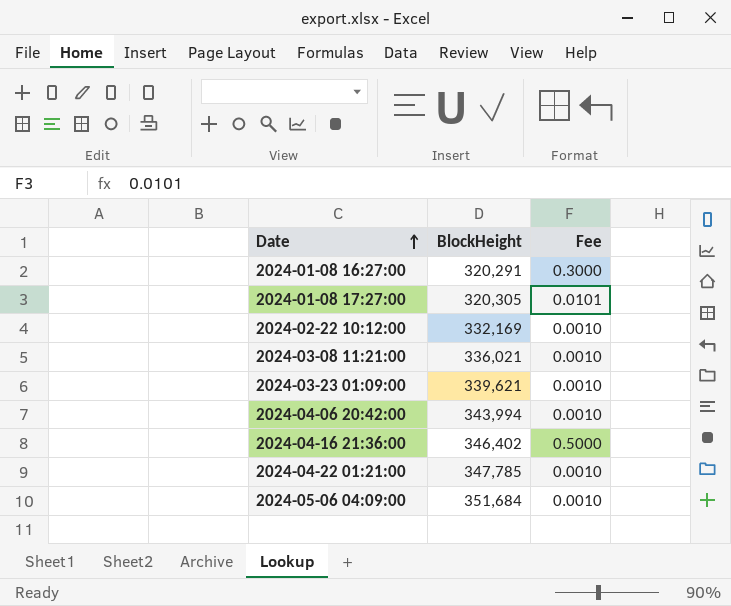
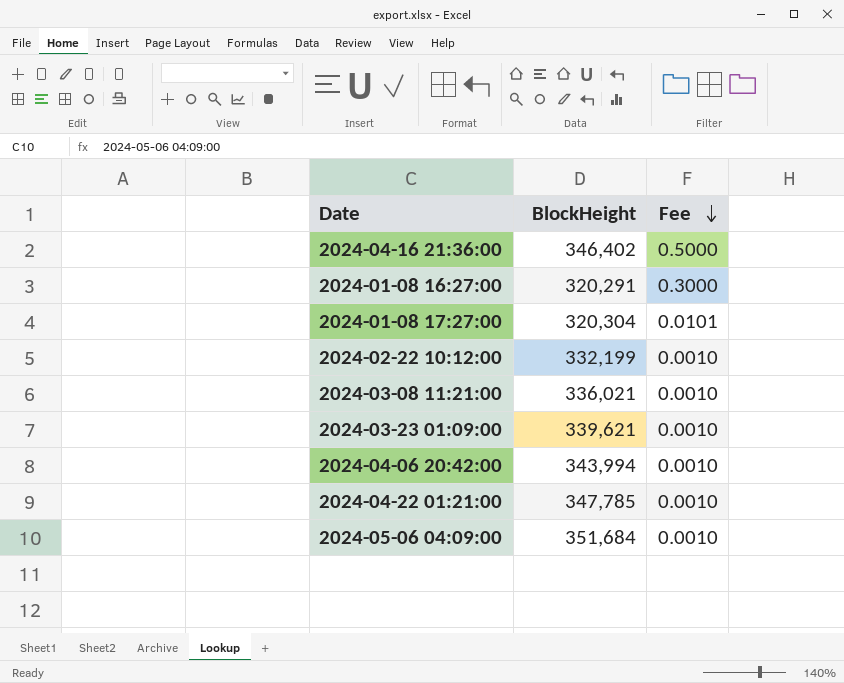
row order: Date ascending -> Fee descending
2024-01-08 17:27:00 | BlockHeight: 320,305 -> 320,304
2024-02-22 10:12:00 | BlockHeight: 332,169 -> 332,199

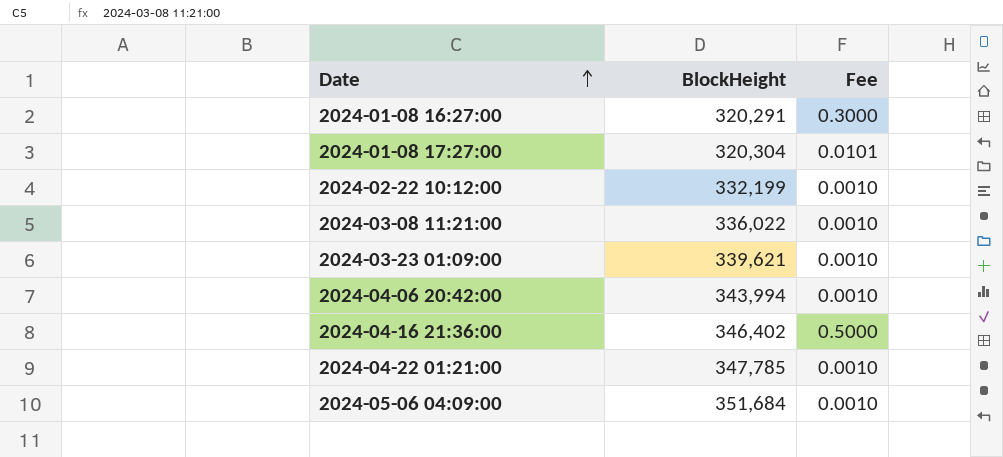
row order: Fee descending -> Date ascending
2024-03-08 11:21:00 | BlockHeight: 336,021 -> 336,022

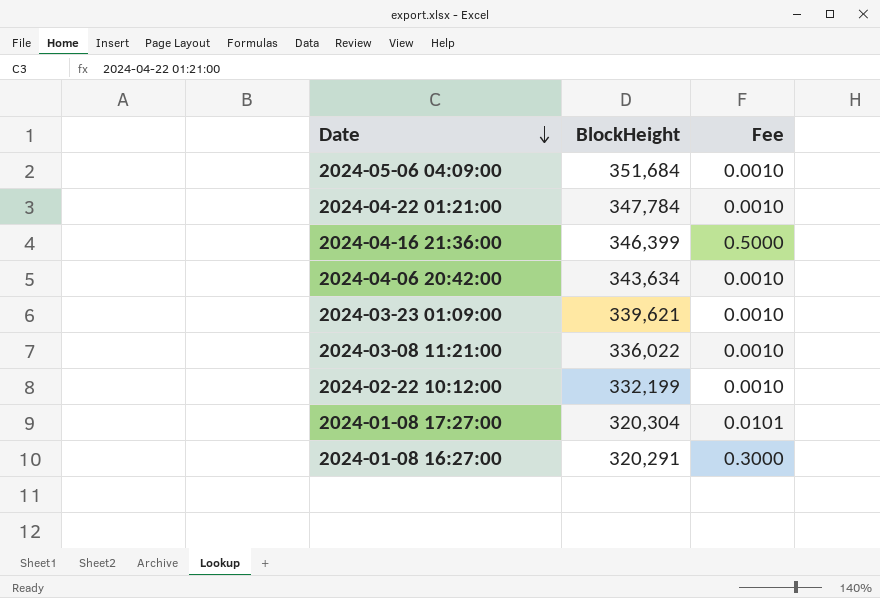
row order: Date ascending -> Date descending
2024-04-22 01:21:00 | BlockHeight: 347,785 -> 347,784
2024-04-16 21:36:00 | BlockHeight: 346,402 -> 346,399
2024-04-06 20:42:00 | BlockHeight: 343,994 -> 343,634

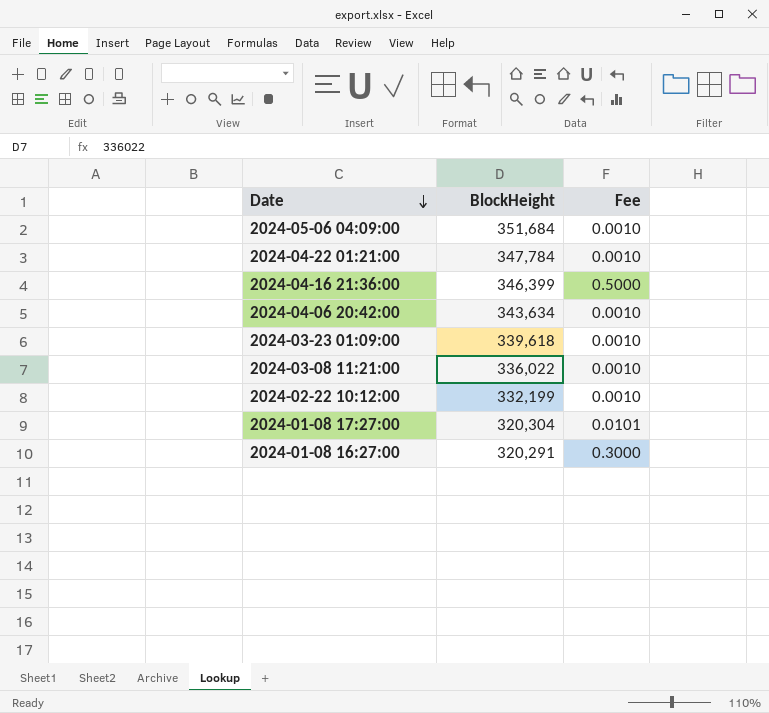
2024-03-23 01:09:00 | BlockHeight: 339,621 -> 339,618

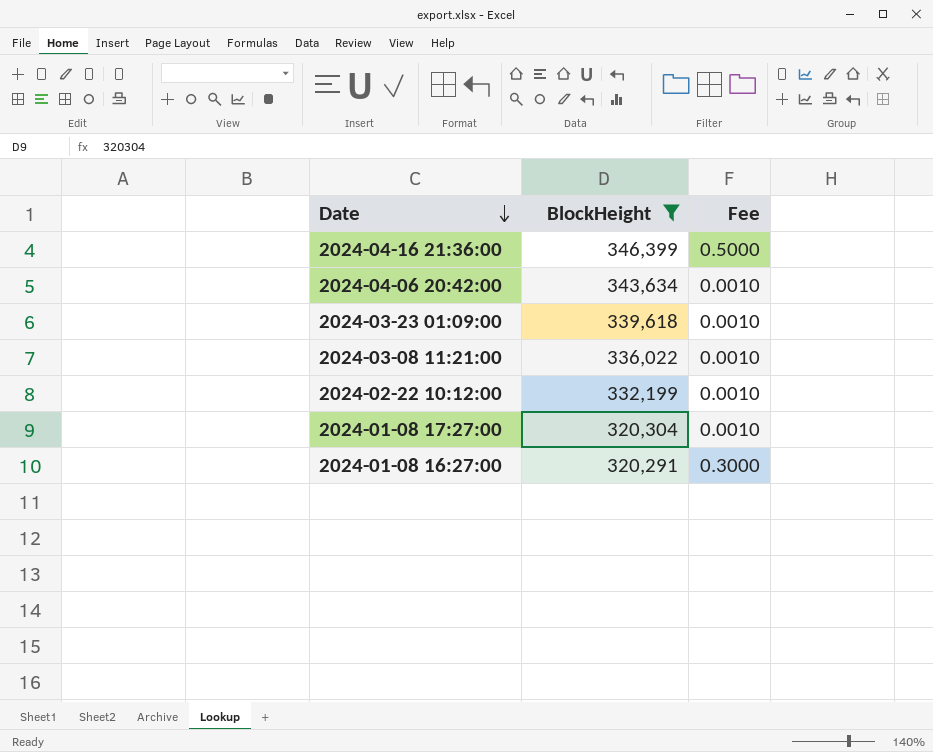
filter: none -> BlockHeight <= 346,399
2024-01-08 17:27:00 | Fee: 0.0101 -> 0.0010

